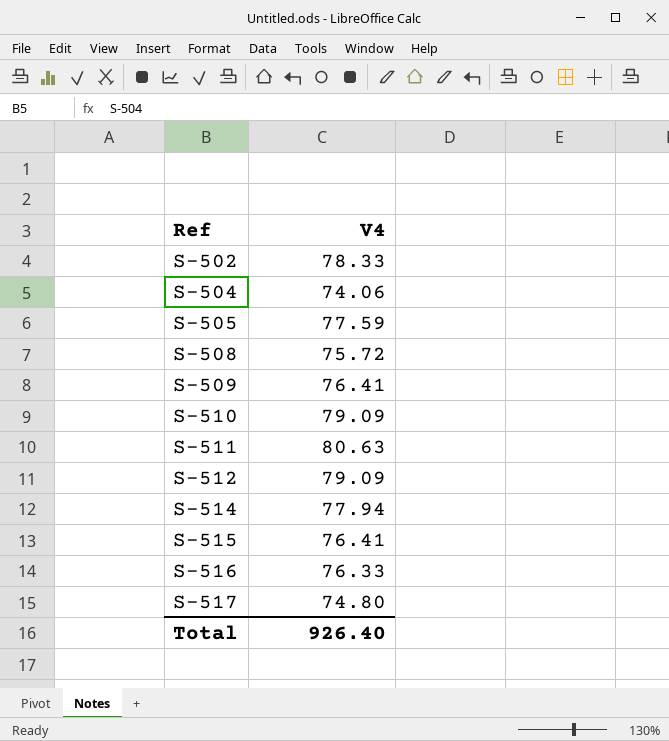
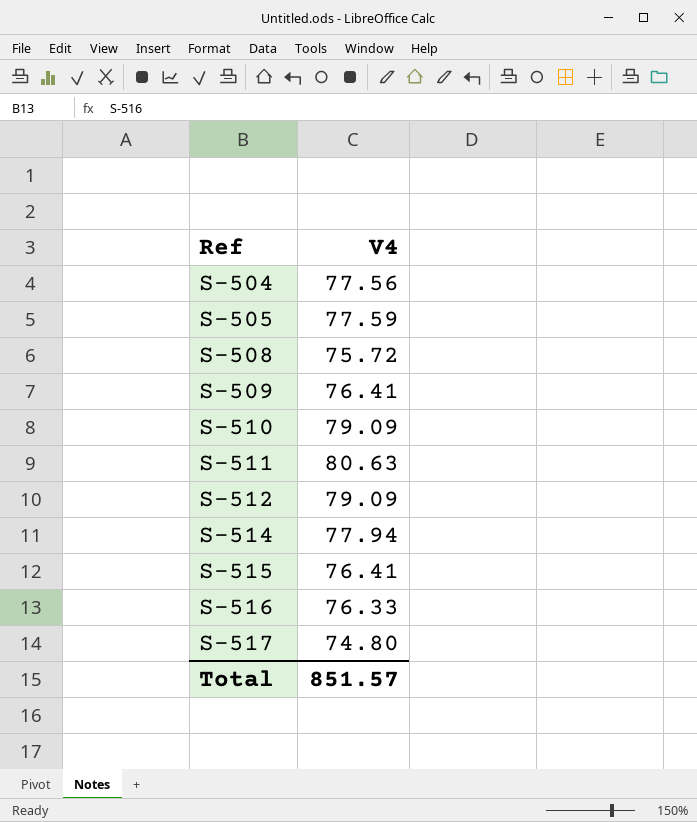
row S-502: 78.33 -> none
S-504 | V4: 74.06 -> 77.56
Total | V4: 926.40 -> 851.57

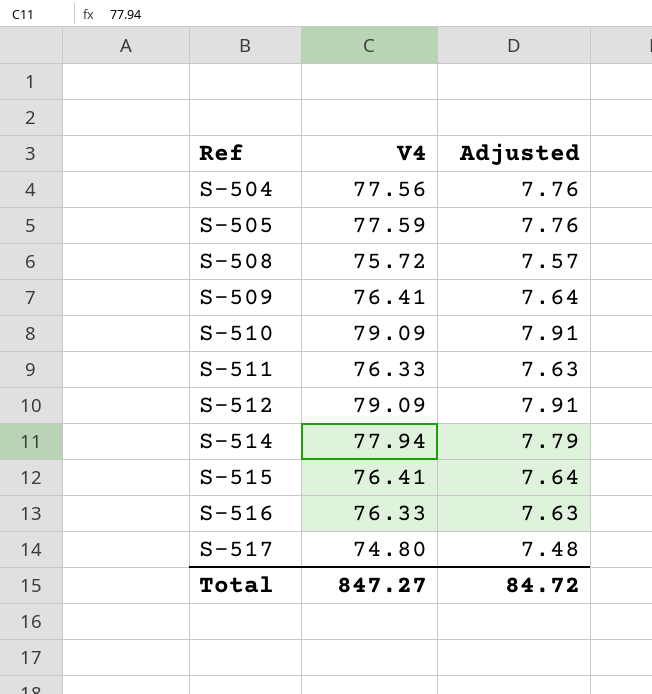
column Adjusted | formula: none -> [V4] * 0.1
S-511 | V4: 80.63 -> 76.33
Total | V4: 851.57 -> 847.27

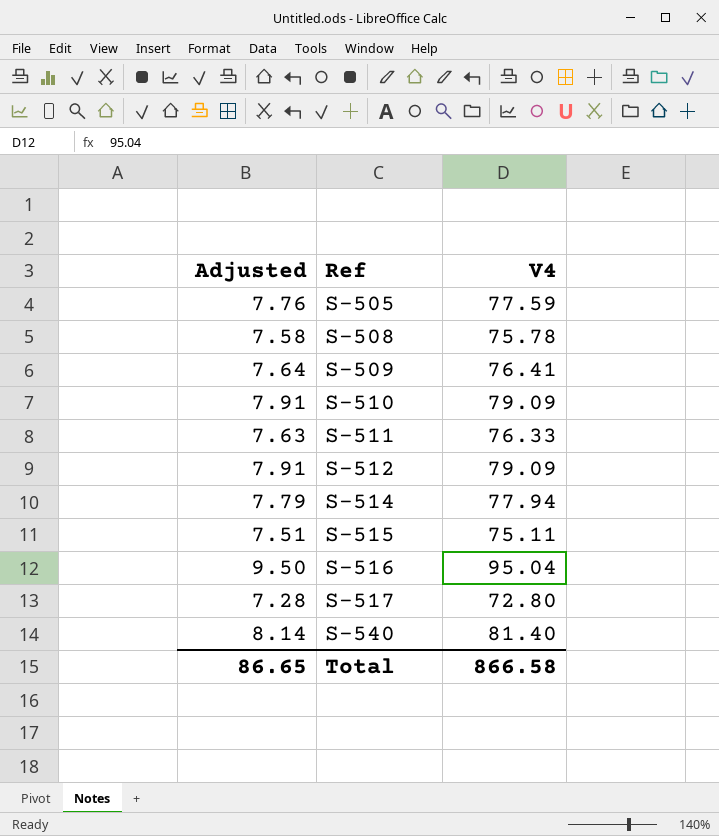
column Adjusted | position: 3 -> 1
row S-504: 77.56 | 7.76 -> none
S-508 | Adjusted: 7.57 -> 7.58
S-508 | V4: 75.72 -> 75.78
S-515 | Adjusted: 7.64 -> 7.51
S-515 | V4: 76.41 -> 75.11
S-516 | Adjusted: 7.63 -> 9.50
S-516 | V4: 76.33 -> 95.04
S-517 | Adjusted: 7.48 -> 7.28
S-517 | V4: 74.80 -> 72.80
row S-540: none -> 8.14 | 81.40
Total | Adjusted: 84.72 -> 86.65
Total | V4: 847.27 -> 866.58

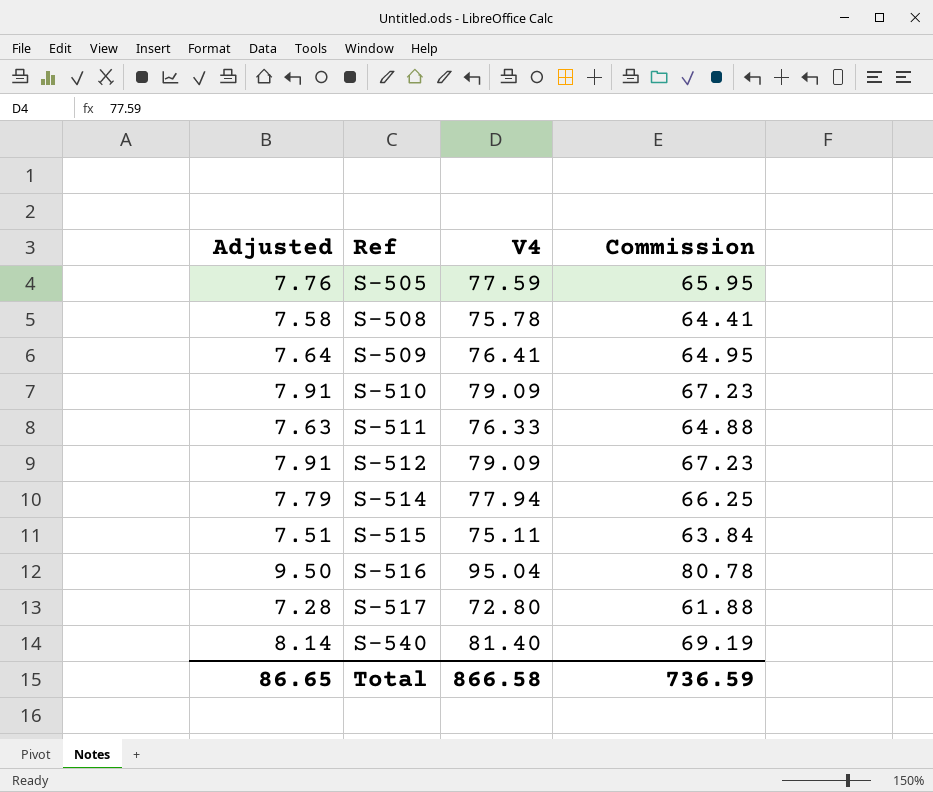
column Commission | formula: none -> [V4] * 0.85

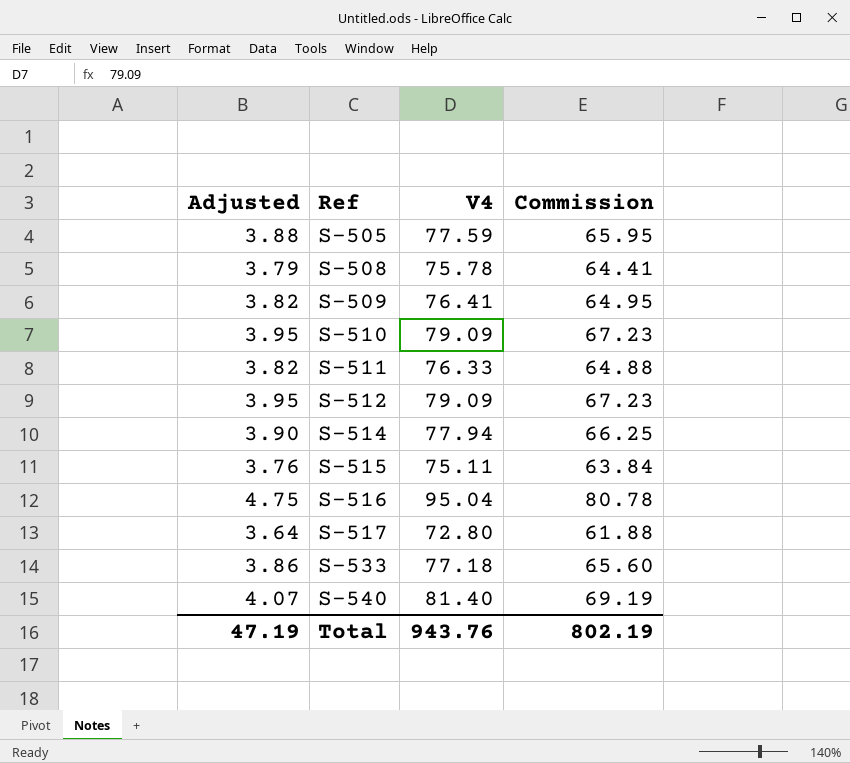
column Adjusted | formula: [V4] * 0.1 -> [V4] * 0.05
row S-533: none -> 3.86 | 77.18 | 65.60
Total | Adjusted: 86.65 -> 47.19
Total | V4: 866.58 -> 943.76
Total | Commission: 736.59 -> 802.19

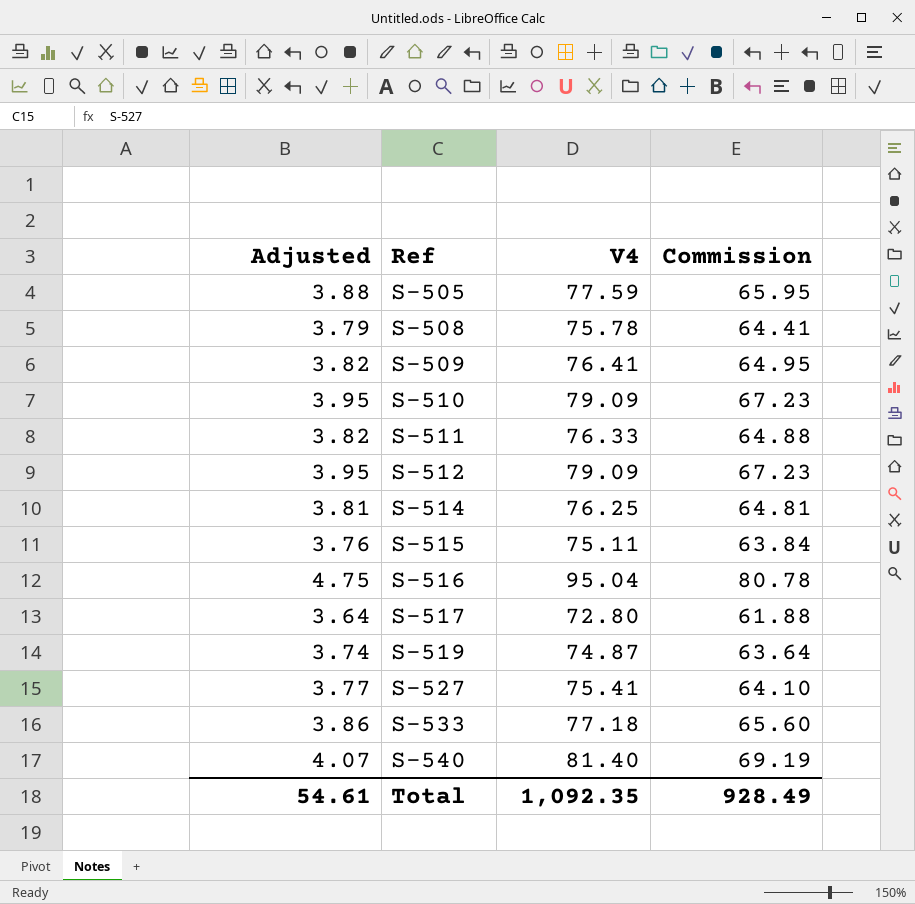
S-514 | Adjusted: 3.90 -> 3.81
S-514 | V4: 77.94 -> 76.25
S-514 | Commission: 66.25 -> 64.81
row S-519: none -> 3.74 | 74.87 | 63.64
row S-527: none -> 3.77 | 75.41 | 64.10
Total | Adjusted: 47.19 -> 54.61
Total | V4: 943.76 -> 1,092.35
Total | Commission: 802.19 -> 928.49

